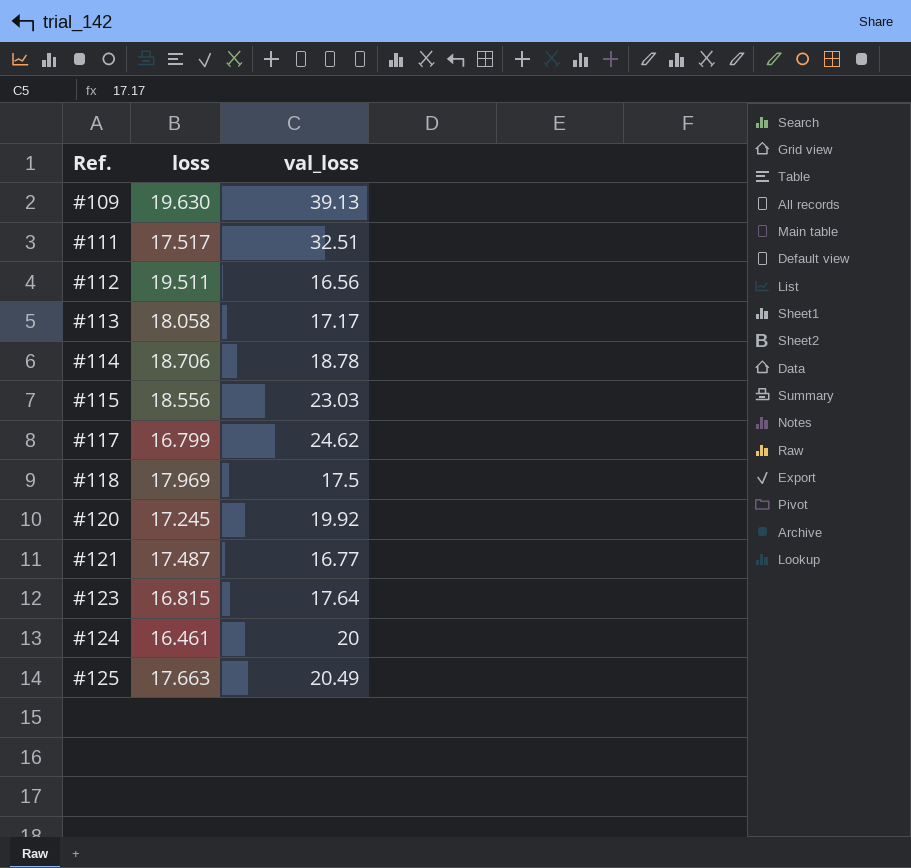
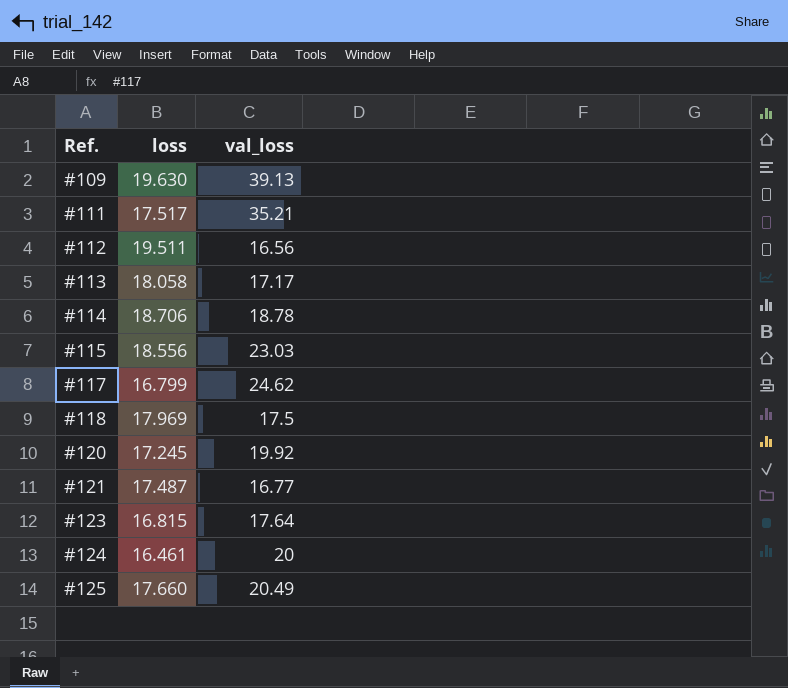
#111 | val_loss: 32.51 -> 35.21
#125 | loss: 17.663 -> 17.660

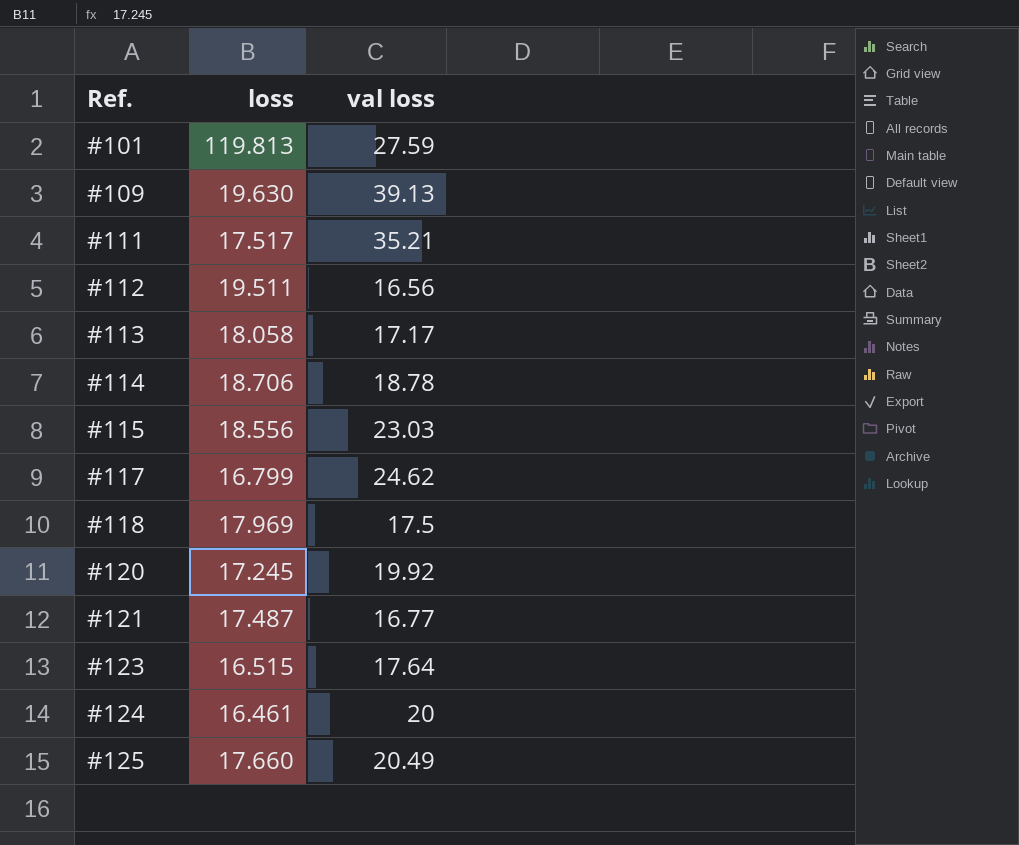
column name: val_loss -> val loss
row #101: none -> 119.813 | 27.59
#123 | loss: 16.815 -> 16.515

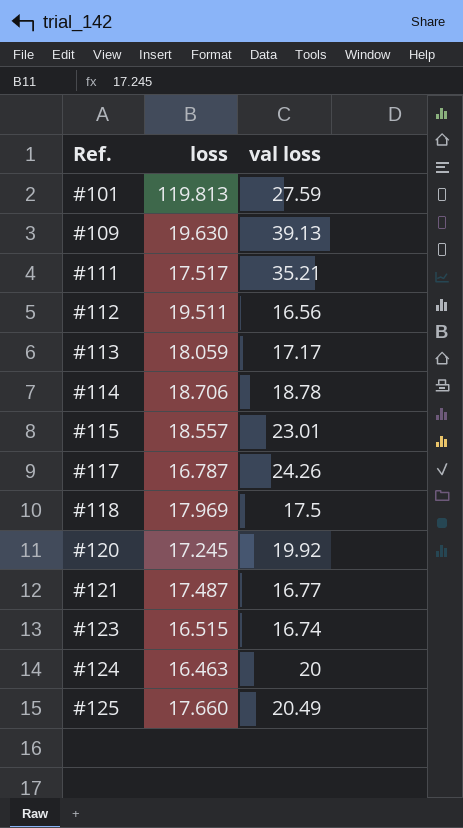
#113 | loss: 18.058 -> 18.059
#115 | loss: 18.556 -> 18.557
#115 | val loss: 23.03 -> 23.01
#117 | loss: 16.799 -> 16.787
#117 | val loss: 24.62 -> 24.26
#123 | val loss: 17.64 -> 16.74
#124 | loss: 16.461 -> 16.463

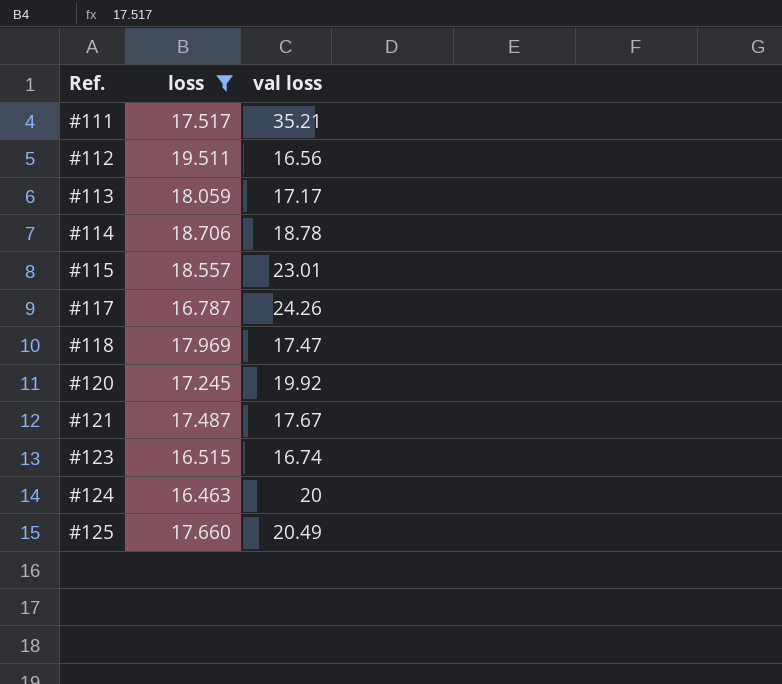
filter: none -> loss <= 19.511
#118 | val loss: 17.5 -> 17.47
#121 | val loss: 16.77 -> 17.67

